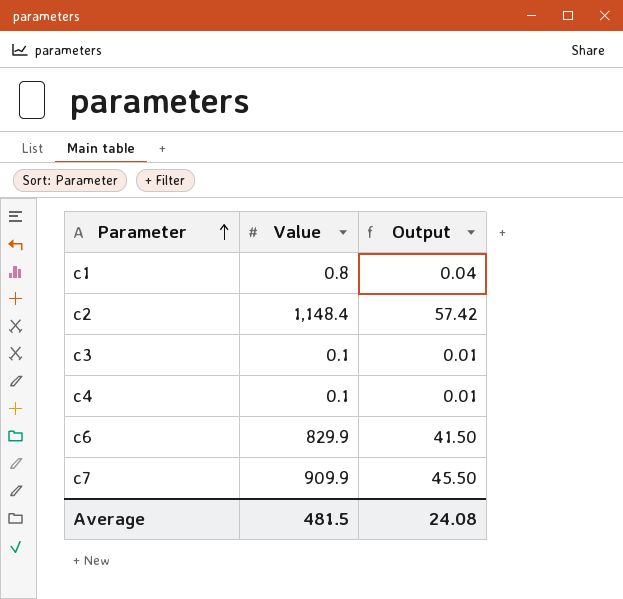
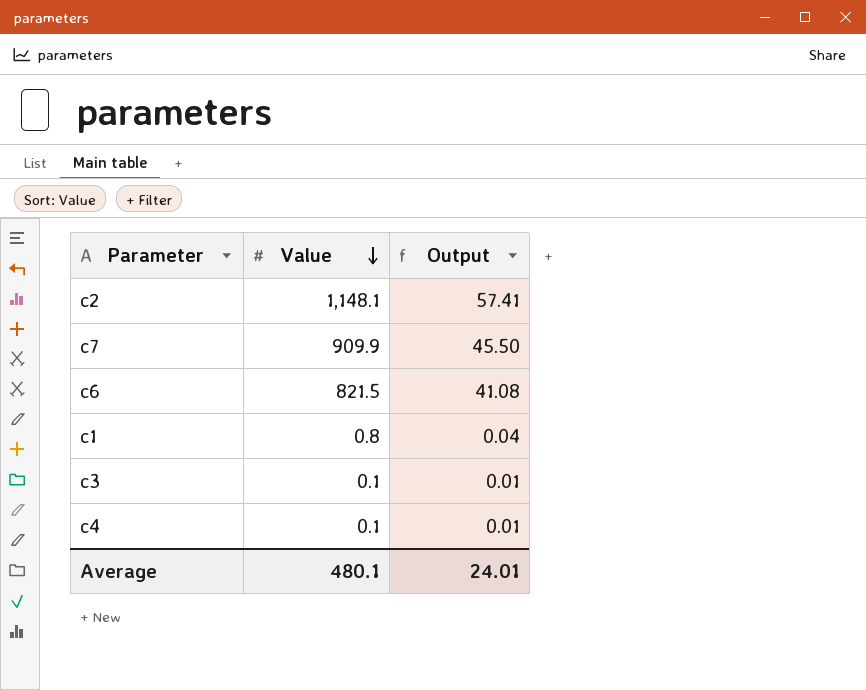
row order: Parameter ascending -> Value descending
c2 | Value: 1,148.4 -> 1,148.1
c2 | Output: 57.42 -> 57.41
c6 | Value: 829.9 -> 821.5
c6 | Output: 41.50 -> 41.08
Average | Value: 481.5 -> 480.1
Average | Output: 24.08 -> 24.01

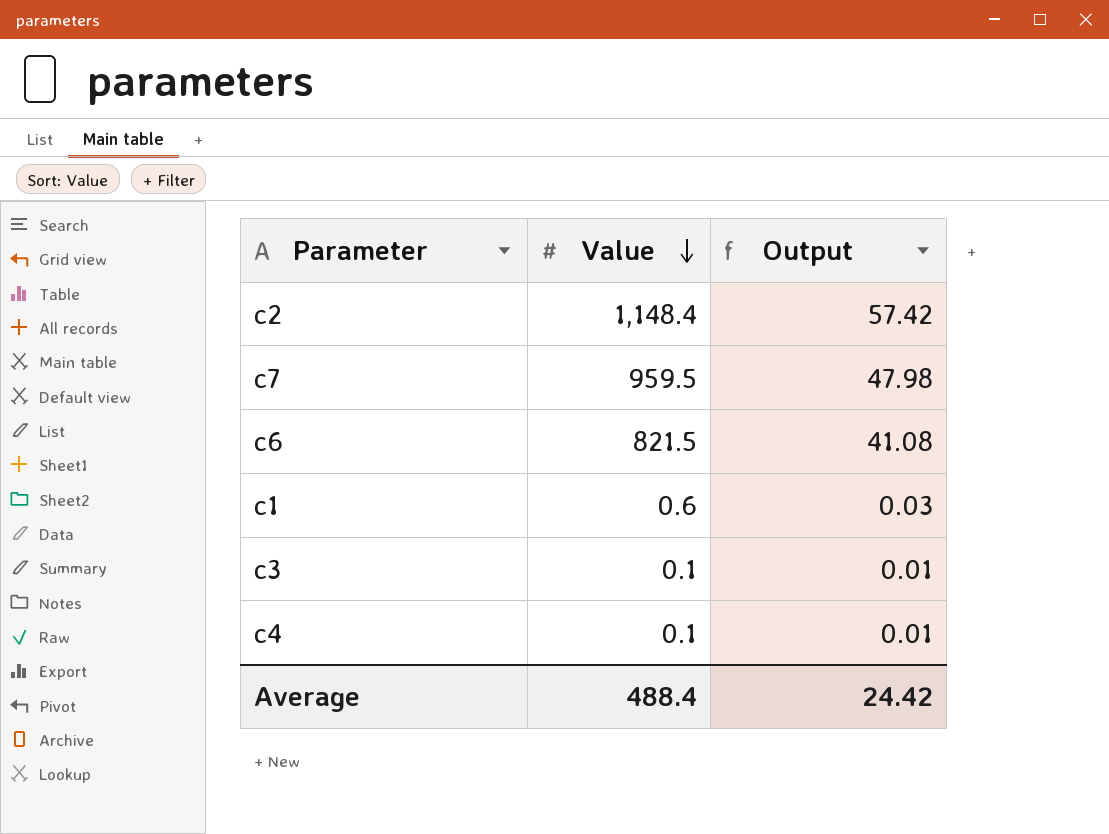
c2 | Value: 1,148.1 -> 1,148.4
c2 | Output: 57.41 -> 57.42
c7 | Value: 909.9 -> 959.5
c7 | Output: 45.50 -> 47.98
c1 | Value: 0.8 -> 0.6
c1 | Output: 0.04 -> 0.03
Average | Value: 480.1 -> 488.4
Average | Output: 24.01 -> 24.42

